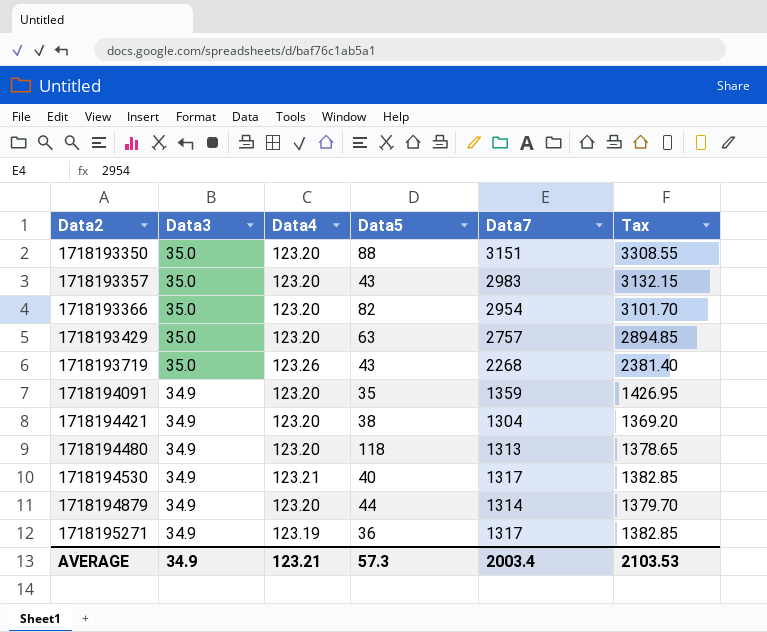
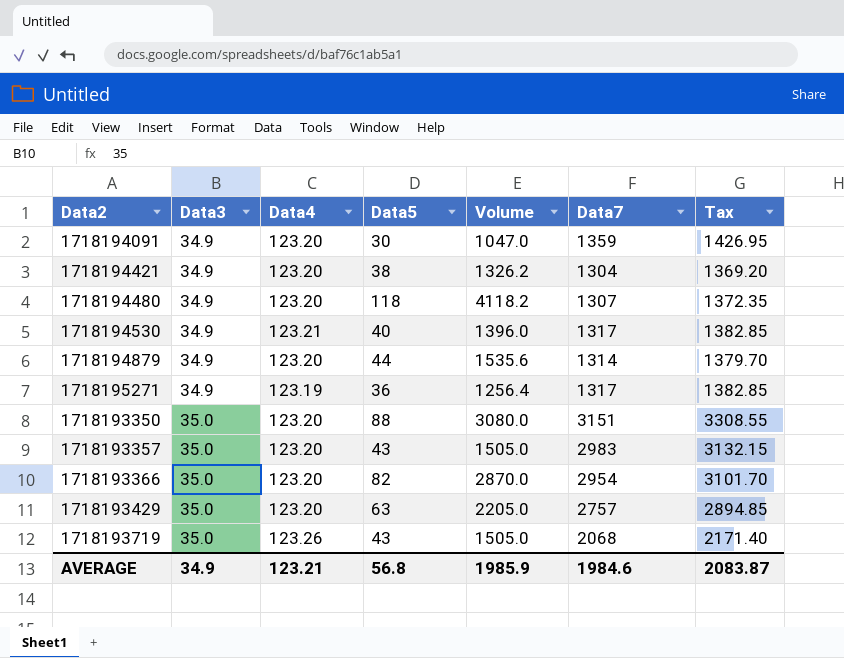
row order: Data2 ascending -> Data3 ascending
column Volume | formula: none -> [Data3] * [Data5]
1718194091 | Data5: 35 -> 30
1718194480 | Data7: 1313 -> 1307
1718194480 | Tax: 1378.65 -> 1372.35
1718193719 | Data7: 2268 -> 2068
1718193719 | Tax: 2381.40 -> 2171.40
AVERAGE | Data5: 57.3 -> 56.8
AVERAGE | Data7: 2003.4 -> 1984.6
AVERAGE | Tax: 2103.53 -> 2083.87

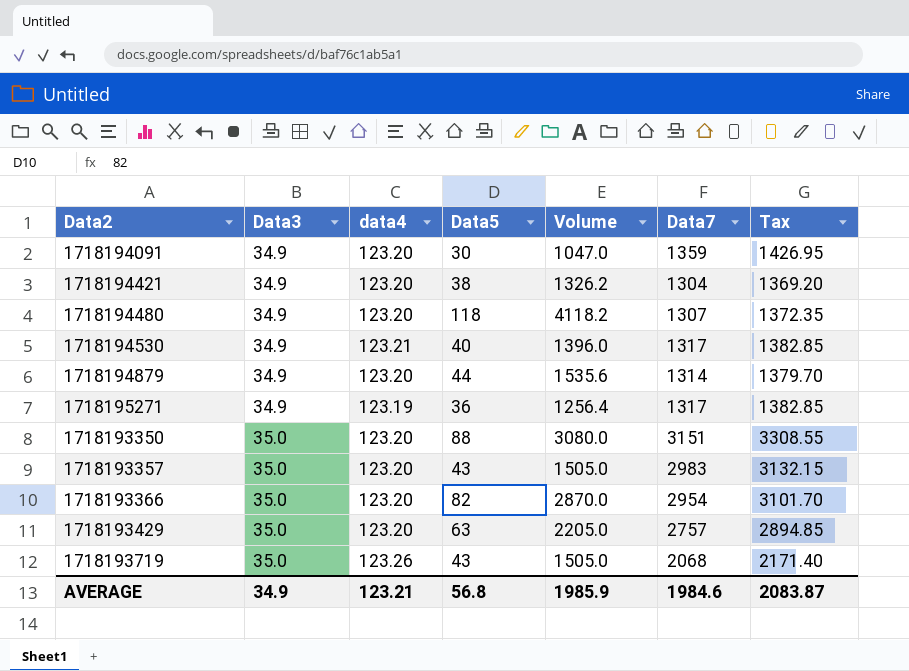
column name: Data4 -> data4

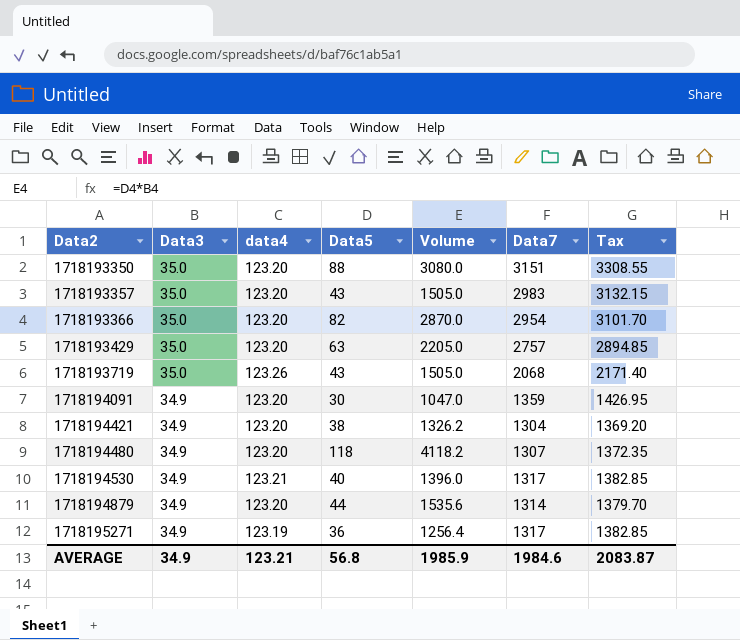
row order: Data3 ascending -> Data2 ascending

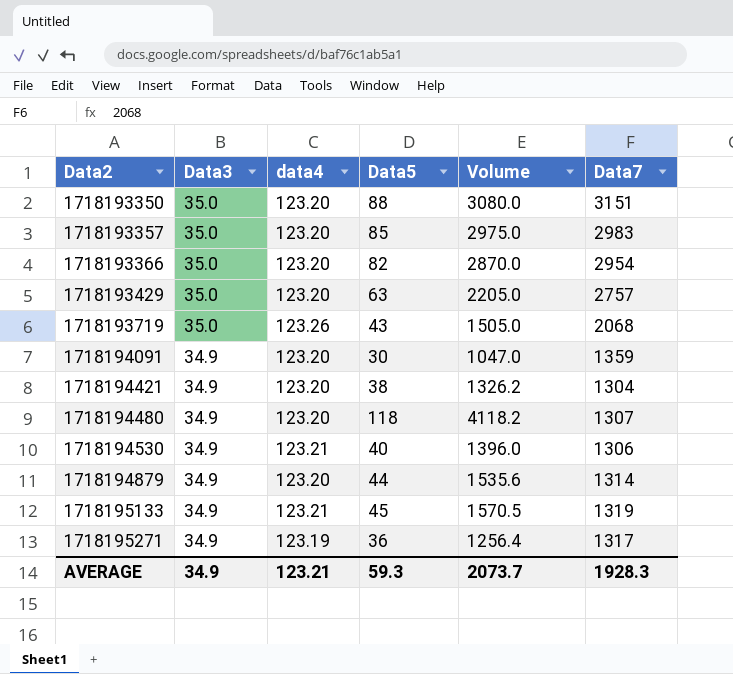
column Tax | formula: [Data7] * 1.05 -> none
1718193357 | Data5: 43 -> 85
1718193357 | Volume: 1505.0 -> 2975.0
1718194530 | Data7: 1317 -> 1306
row 1718195133: none -> 34.9 | 123.21 | 45 | 1570.5 | 1319
AVERAGE | Data5: 56.8 -> 59.3
AVERAGE | Volume: 1985.9 -> 2073.7
AVERAGE | Data7: 1984.6 -> 1928.3

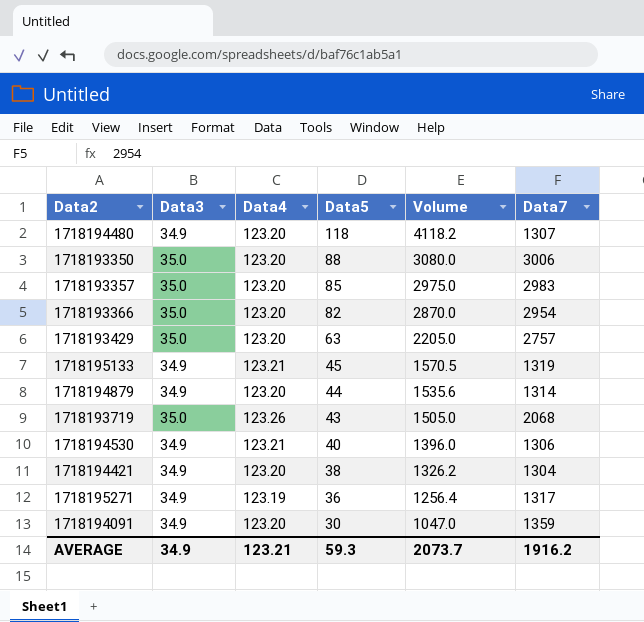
row order: Data2 ascending -> Data5 descending
column name: data4 -> Data4
1718193350 | Data7: 3151 -> 3006
AVERAGE | Data7: 1928.3 -> 1916.2

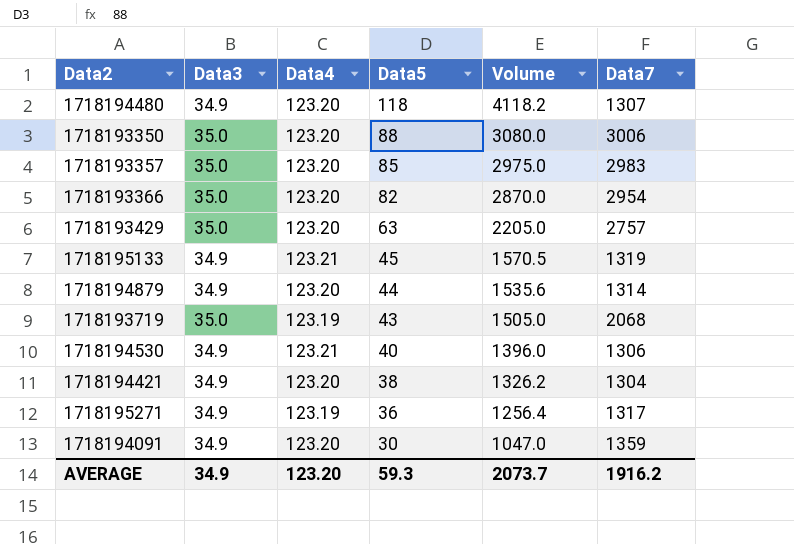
1718193719 | Data4: 123.26 -> 123.19
AVERAGE | Data4: 123.21 -> 123.20

